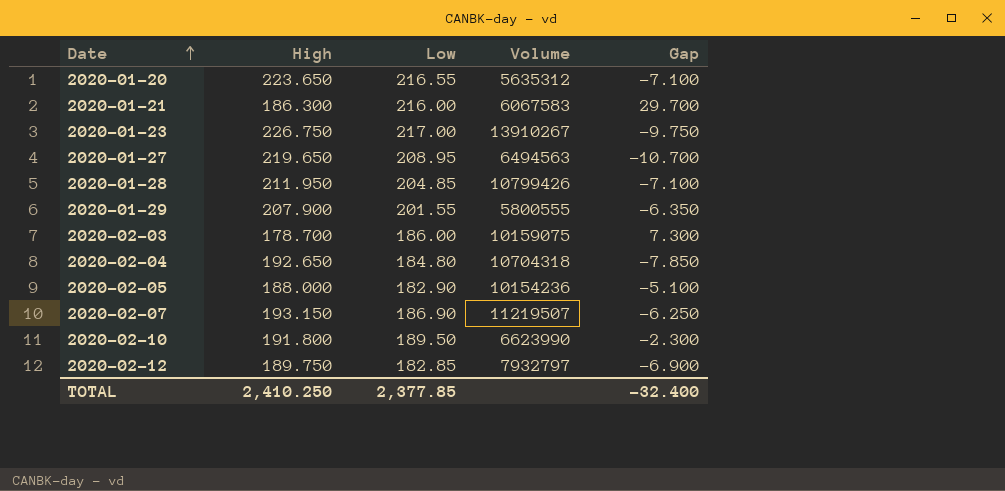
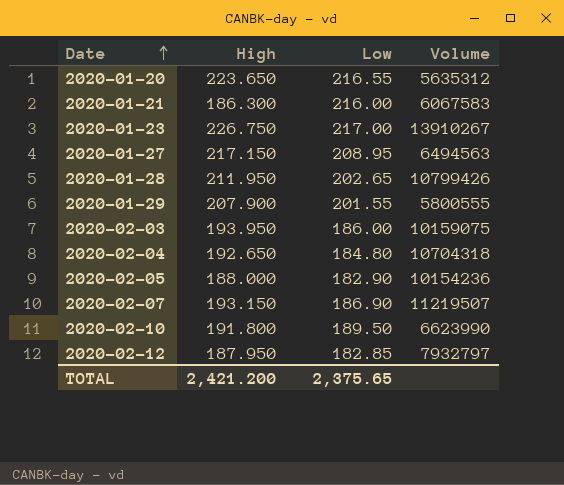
column Gap | formula: [Low] - [High] -> none
2020-01-27 | High: 219.650 -> 217.150
2020-01-28 | Low: 204.85 -> 202.65
2020-02-03 | High: 178.700 -> 193.950
2020-02-12 | High: 189.750 -> 187.950
TOTAL | High: 2,410.250 -> 2,421.200
TOTAL | Low: 2,377.85 -> 2,375.65

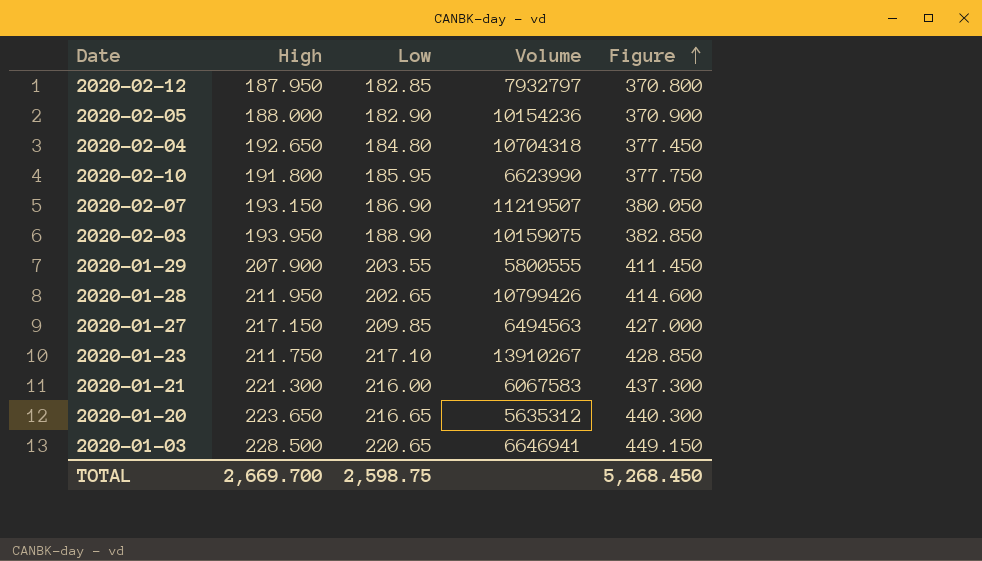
row order: Date ascending -> Figure ascending
column Figure | formula: none -> [High] + [Low]
2020-02-10 | Low: 189.50 -> 185.95
2020-02-03 | Low: 186.00 -> 188.90
2020-01-29 | Low: 201.55 -> 203.55
2020-01-27 | Low: 208.95 -> 209.85
2020-01-23 | High: 226.750 -> 211.750
2020-01-23 | Low: 217.00 -> 217.10
2020-01-21 | High: 186.300 -> 221.300
2020-01-20 | Low: 216.55 -> 216.65
row 2020-01-03: none -> 228.500 | 220.65 | 6646941 | 449.150
TOTAL | High: 2,421.200 -> 2,669.700
TOTAL | Low: 2,375.65 -> 2,598.75

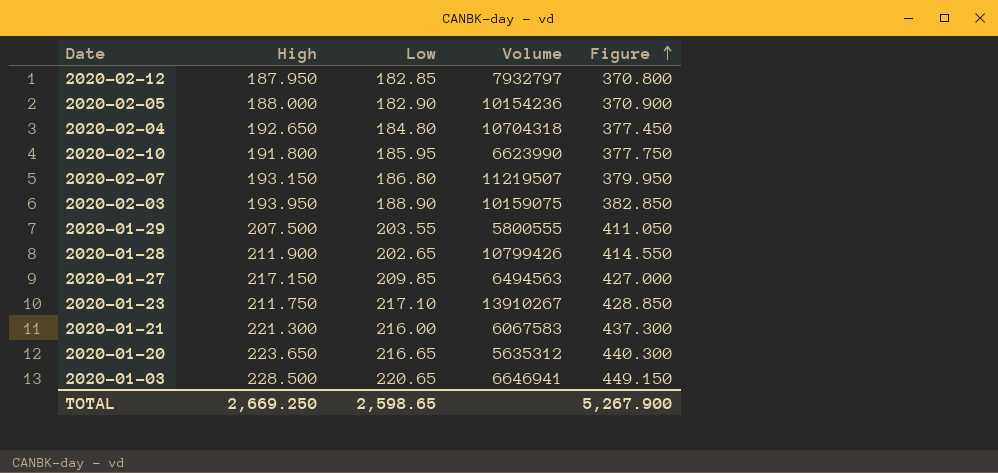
2020-02-07 | Low: 186.90 -> 186.80
2020-02-07 | Figure: 380.050 -> 379.950
2020-01-29 | High: 207.900 -> 207.500
2020-01-29 | Figure: 411.450 -> 411.050
2020-01-28 | High: 211.950 -> 211.900
2020-01-28 | Figure: 414.600 -> 414.550
TOTAL | High: 2,669.700 -> 2,669.250
TOTAL | Low: 2,598.75 -> 2,598.65
TOTAL | Figure: 5,268.450 -> 5,267.900

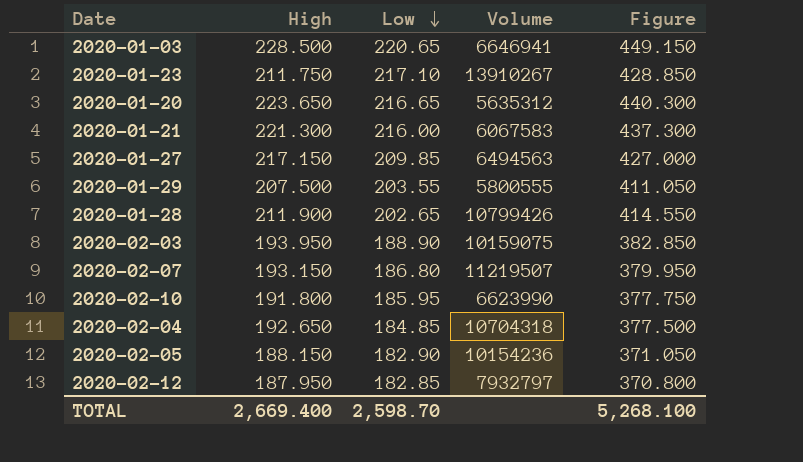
row order: Figure ascending -> Low descending
2020-02-04 | Low: 184.80 -> 184.85
2020-02-04 | Figure: 377.450 -> 377.500
2020-02-05 | High: 188.000 -> 188.150
2020-02-05 | Figure: 370.900 -> 371.050
TOTAL | High: 2,669.250 -> 2,669.400
TOTAL | Low: 2,598.65 -> 2,598.70
TOTAL | Figure: 5,267.900 -> 5,268.100

